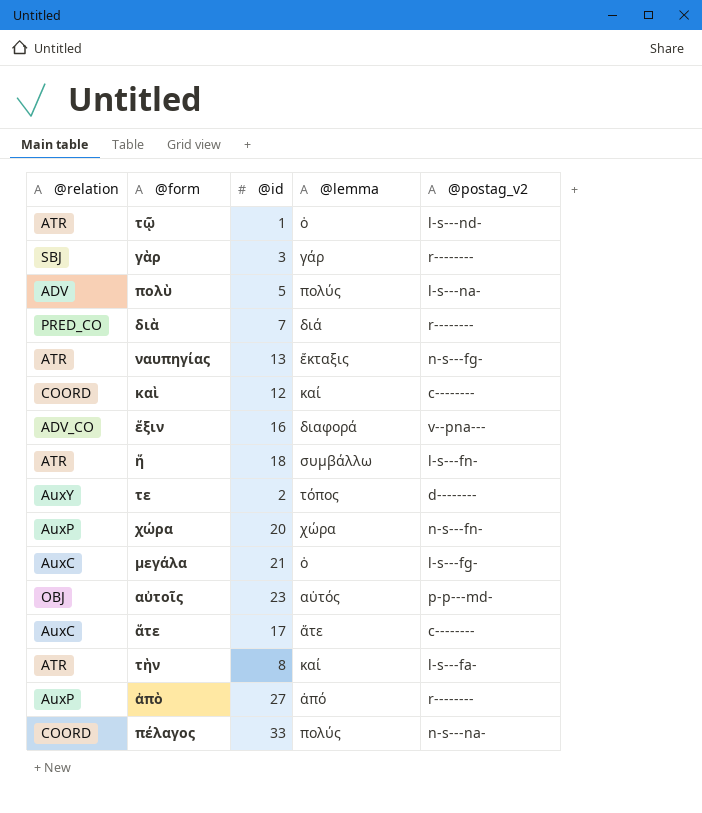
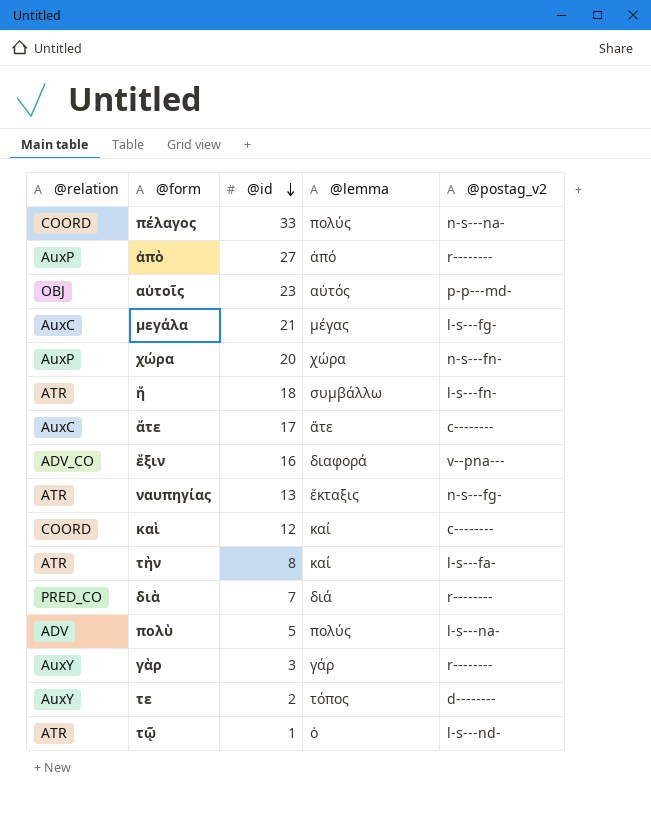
row order: none -> @id descending
μεγάλα | @lemma: ὁ -> μέγας
γὰρ | @relation: SBJ -> AuxY

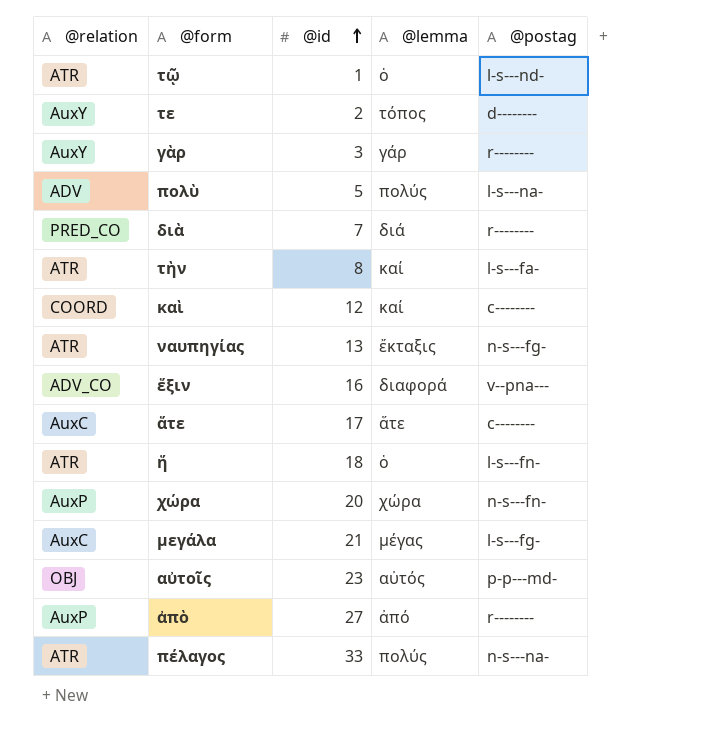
row order: @id descending -> @id ascending
column name: @postag_v2 -> @postag
ἥ | @lemma: συμβάλλω -> ὁ
πέλαγος | @relation: COORD -> ATR

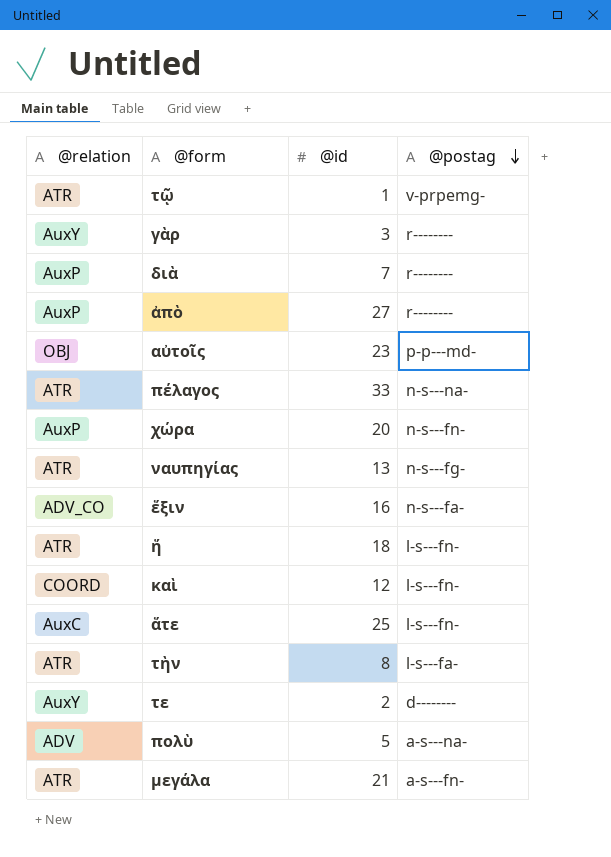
row order: @id ascending -> @postag descending
column @lemma | position: 4 -> none
τῷ | @postag: l-s---nd- -> v-prpemg-
διὰ | @relation: PRED_CO -> AuxP
ἕξιν | @postag: v--pna--- -> n-s---fa-
καὶ | @postag: c-------- -> l-s---fn-
ἅτε | @id: 17 -> 25
ἅτε | @postag: c-------- -> l-s---fn-
πολὺ | @postag: l-s---na- -> a-s---na-
μεγάλα | @relation: AuxC -> ATR
μεγάλα | @postag: l-s---fg- -> a-s---fn-

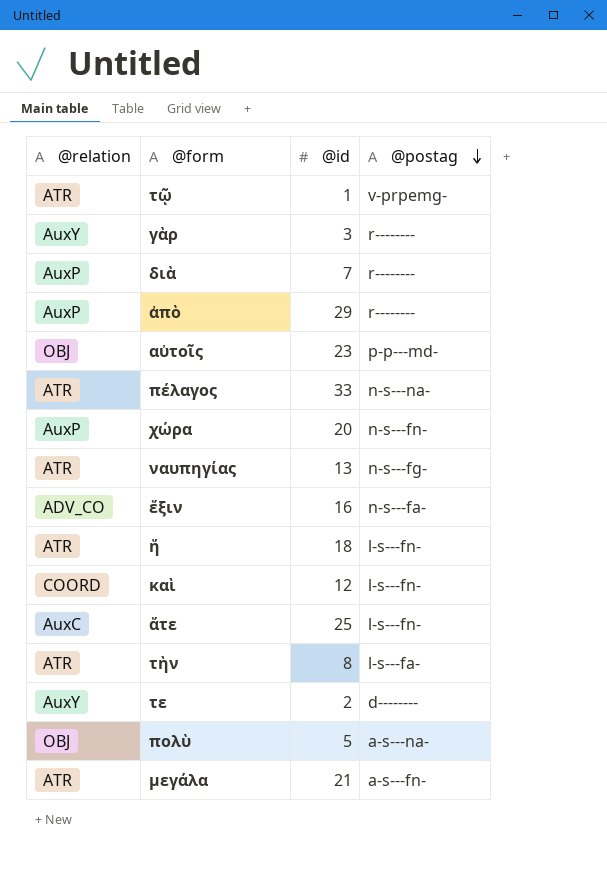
ἀπὸ | @id: 27 -> 29
πολὺ | @relation: ADV -> OBJ

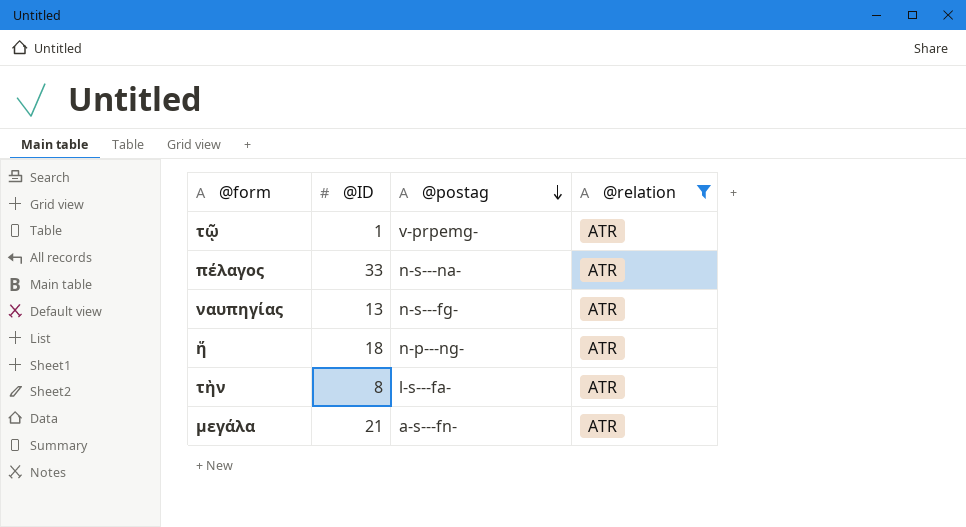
filter: none -> @relation = ATR
column name: @id -> @ID
column @relation | position: 1 -> 4
ἥ | @postag: l-s---fn- -> n-p---ng-

